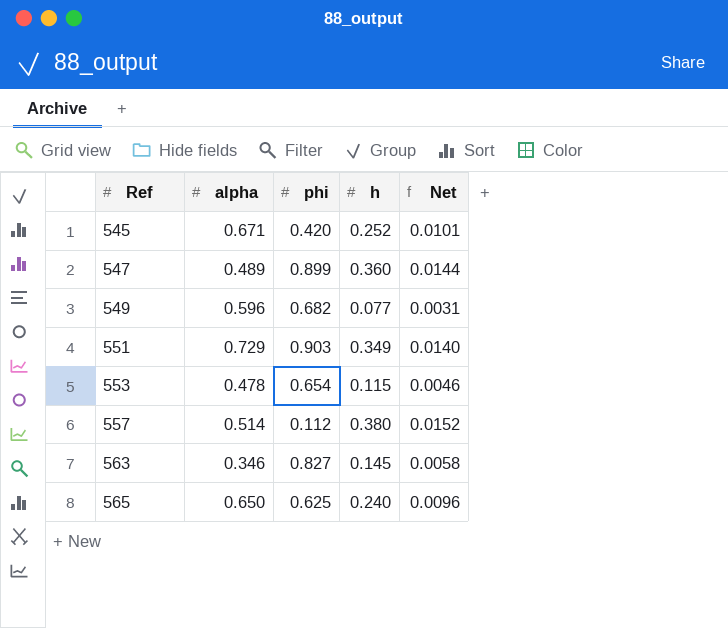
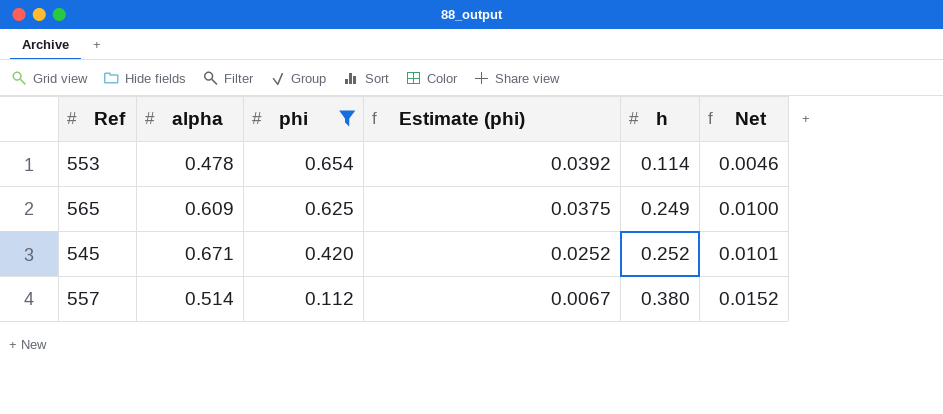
filter: none -> phi <= 0.654
row order: Ref ascending -> phi descending
column Estimate (phi) | formula: none -> [phi] * 0.06
553 | h: 0.115 -> 0.114
565 | alpha: 0.650 -> 0.609
565 | h: 0.240 -> 0.249
565 | Net: 0.0096 -> 0.0100

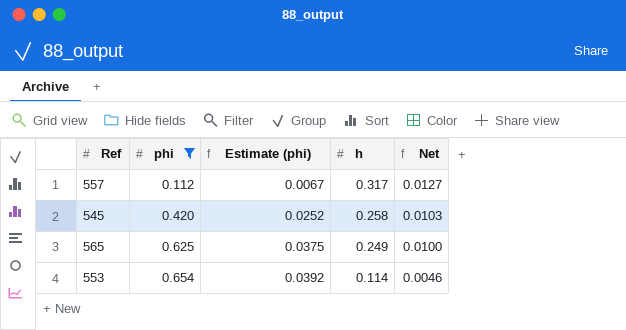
row order: phi descending -> phi ascending
column alpha | position: 2 -> none
557 | h: 0.380 -> 0.317
557 | Net: 0.0152 -> 0.0127
545 | h: 0.252 -> 0.258
545 | Net: 0.0101 -> 0.0103

